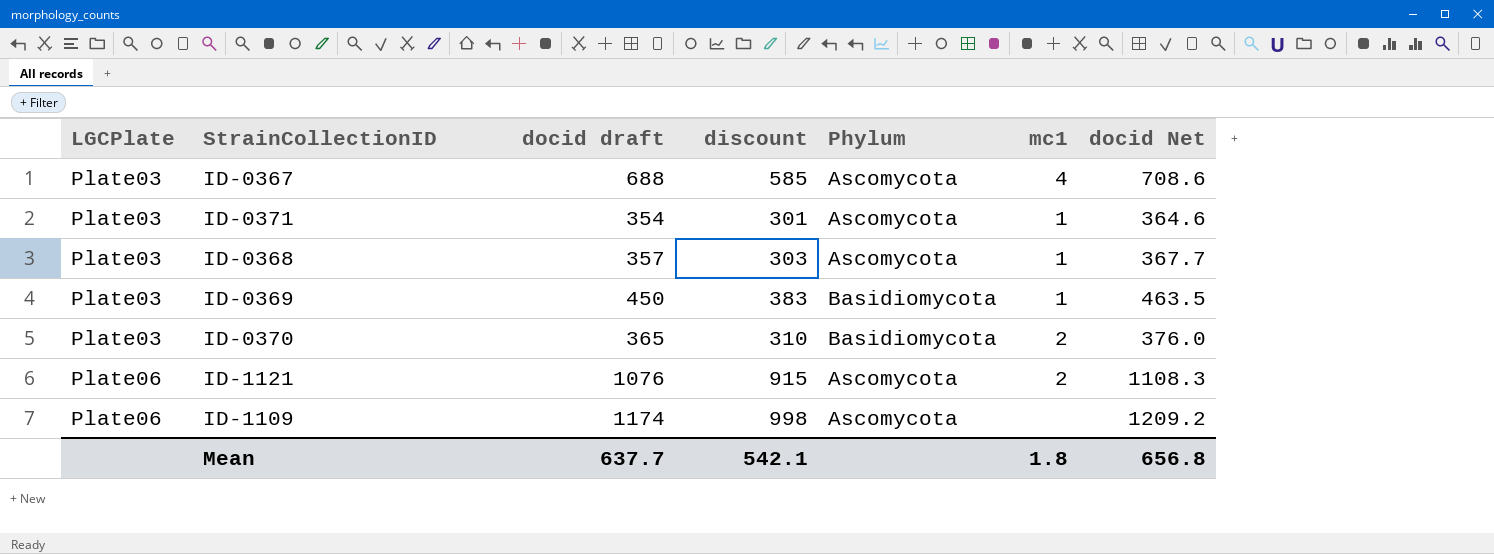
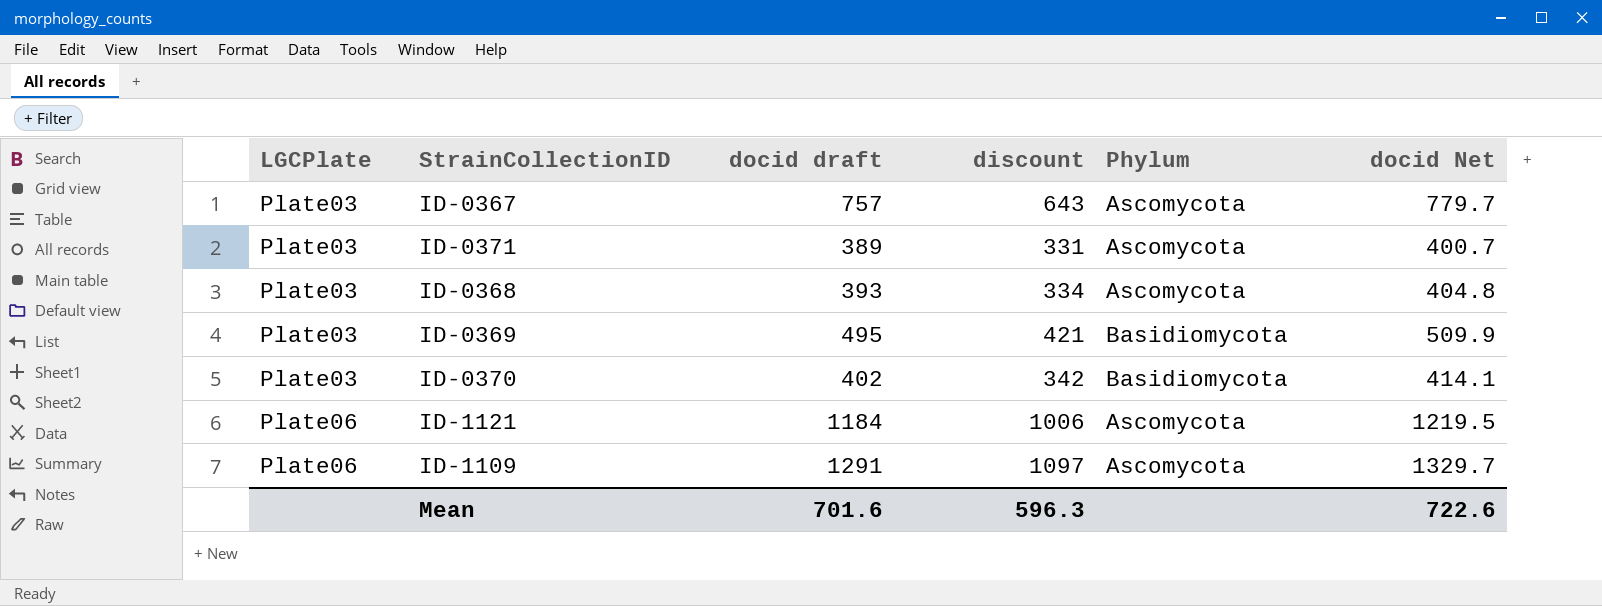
column mc1 | position: 6 -> none
ID-0367 | docid draft: 688 -> 757
ID-0367 | discount: 585 -> 643
ID-0367 | docid Net: 708.6 -> 779.7
ID-0371 | docid draft: 354 -> 389
ID-0371 | discount: 301 -> 331
ID-0371 | docid Net: 364.6 -> 400.7
ID-0368 | docid draft: 357 -> 393
ID-0368 | discount: 303 -> 334
ID-0368 | docid Net: 367.7 -> 404.8
ID-0369 | docid draft: 450 -> 495
ID-0369 | discount: 383 -> 421
ID-0369 | docid Net: 463.5 -> 509.9
ID-0370 | docid draft: 365 -> 402
ID-0370 | discount: 310 -> 342
ID-0370 | docid Net: 376.0 -> 414.1
ID-1121 | docid draft: 1076 -> 1184
ID-1121 | discount: 915 -> 1006
ID-1121 | docid Net: 1108.3 -> 1219.5
ID-1109 | docid draft: 1174 -> 1291
ID-1109 | discount: 998 -> 1097
ID-1109 | docid Net: 1209.2 -> 1329.7
Mean | docid draft: 637.7 -> 701.6
Mean | discount: 542.1 -> 596.3
Mean | docid Net: 656.8 -> 722.6

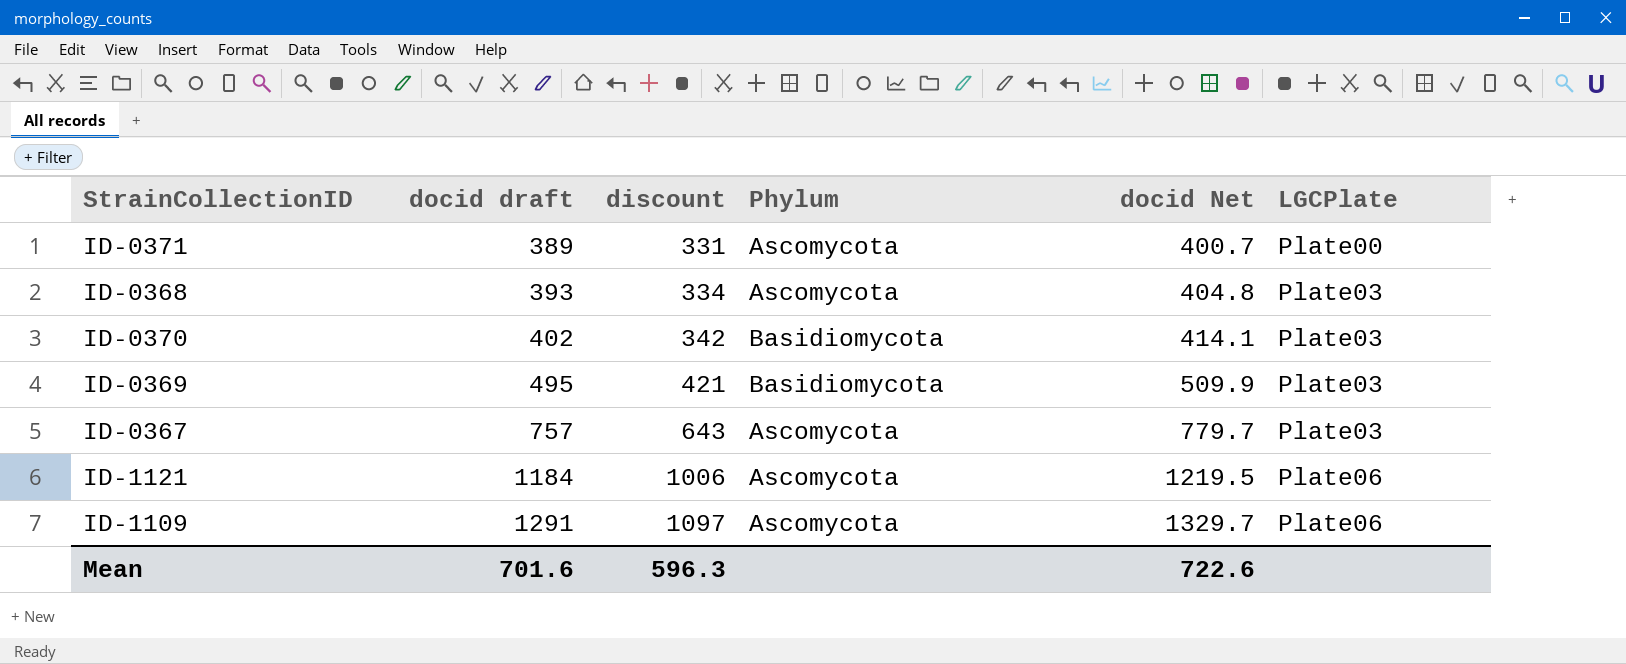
row order: LGCPlate ascending -> docid draft ascending
column LGCPlate | position: 1 -> 6
ID-0371 | LGCPlate: Plate03 -> Plate00

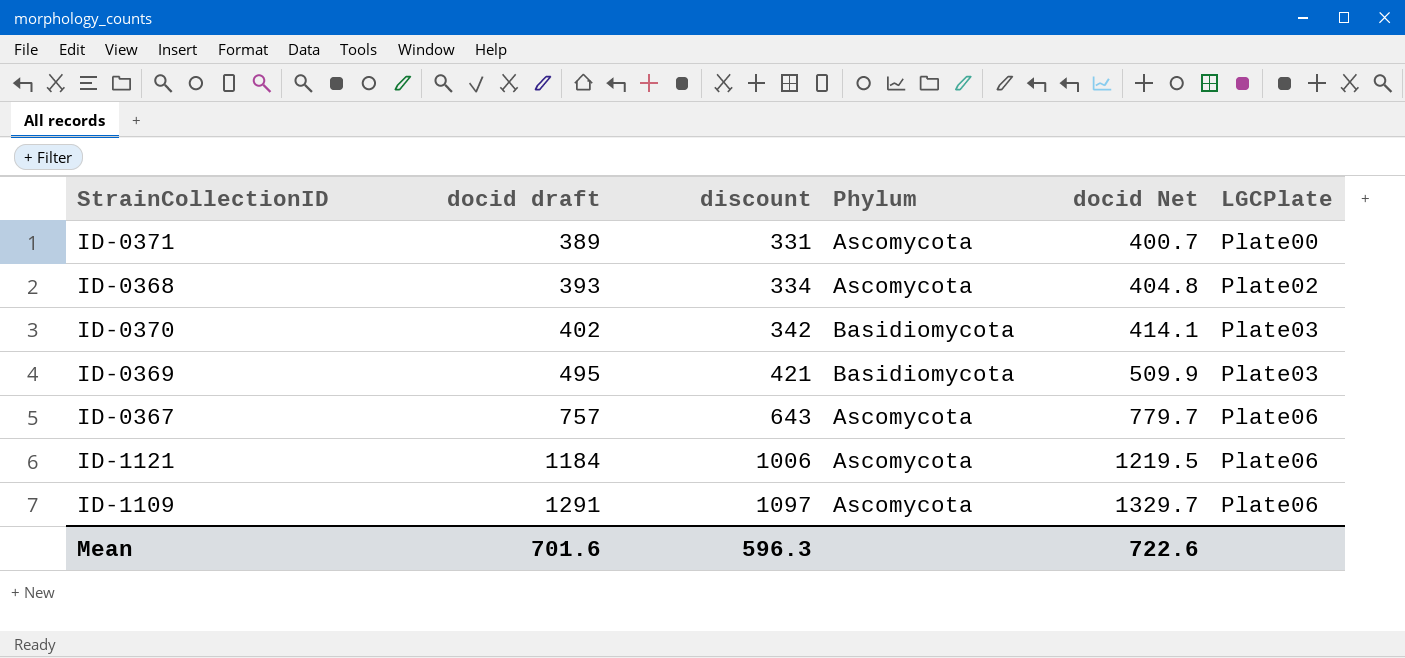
ID-0368 | LGCPlate: Plate03 -> Plate02
ID-0367 | LGCPlate: Plate03 -> Plate06

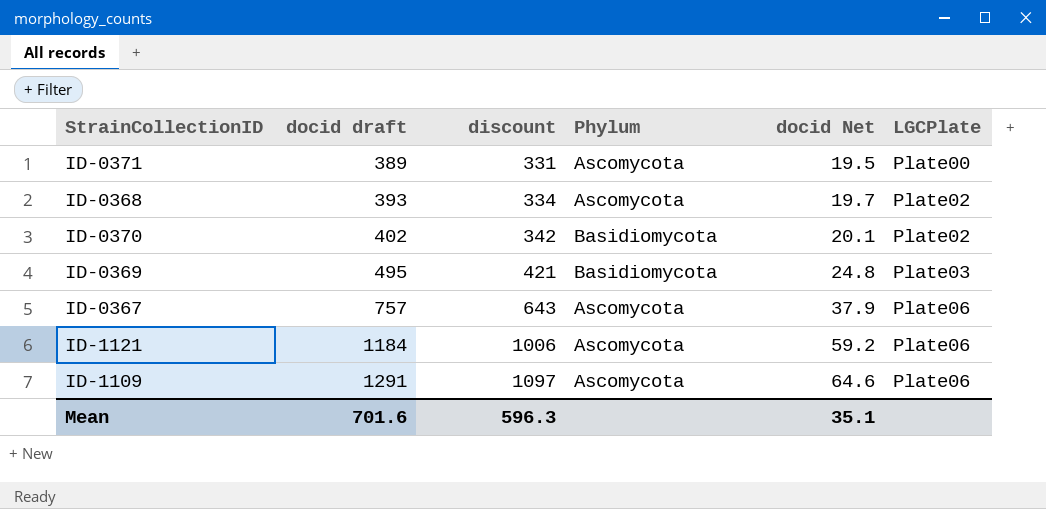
column docid Net | formula: [docid draft] * 1.03 -> [docid draft] * 0.05
ID-0370 | LGCPlate: Plate03 -> Plate02
Mean | docid Net: 722.6 -> 35.1

